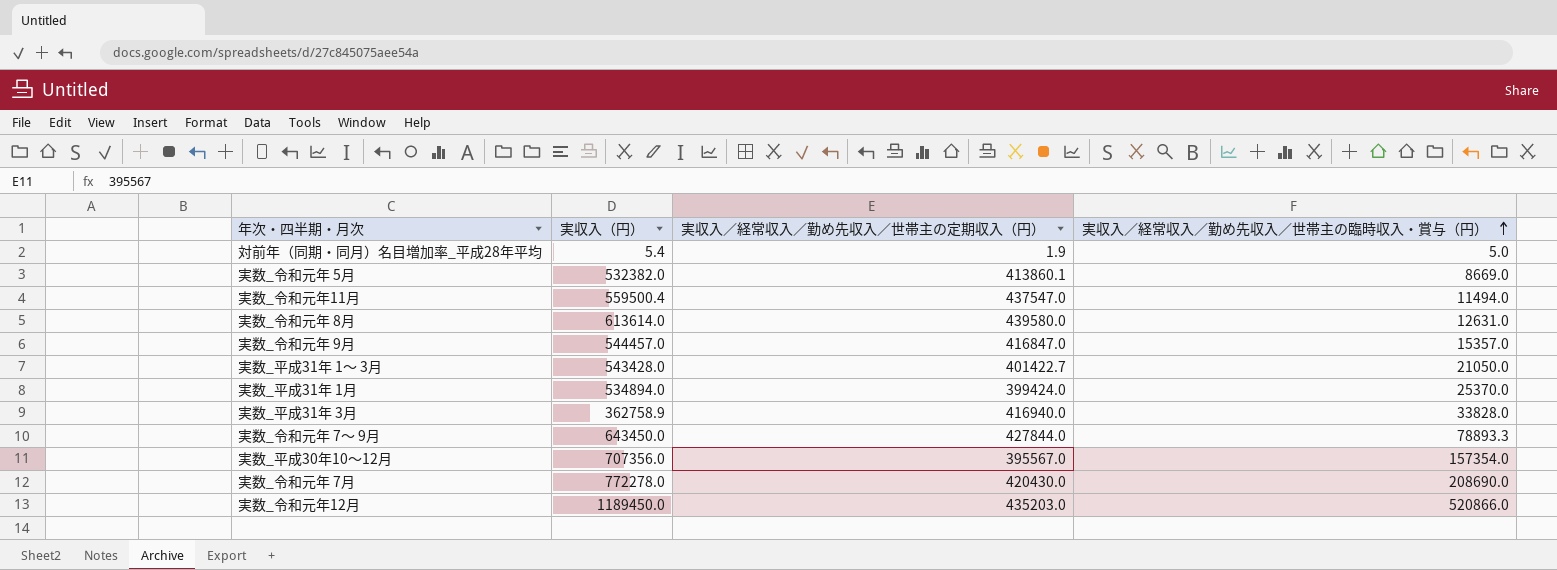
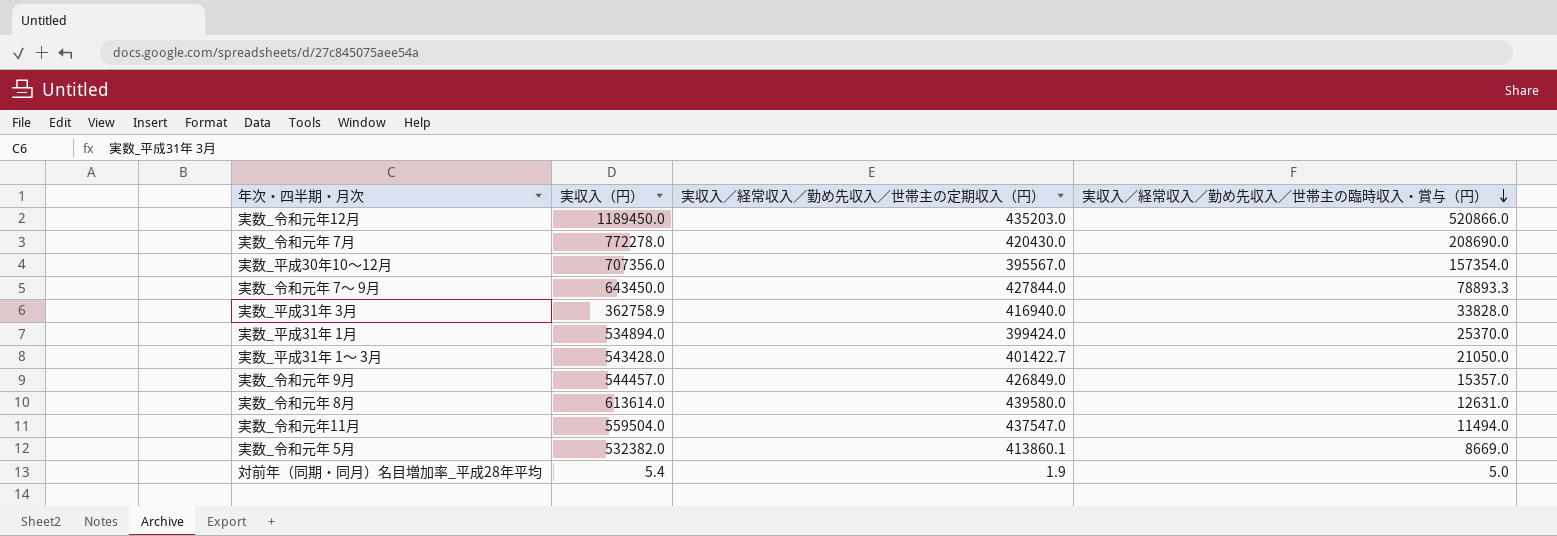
row order: 実収入／経常収入／勤め先収入／世帯主の臨時収入・賞与（円） ascending -> 実収入／経常収入／勤め先収入／世帯主の臨時収入・賞与（円） descending
実数_令和元年 9月 | 実収入／経常収入／勤め先収入／世帯主の定期収入（円）: 416847.0 -> 426849.0
実数_令和元年11月 | 実収入（円）: 559500.4 -> 559504.0

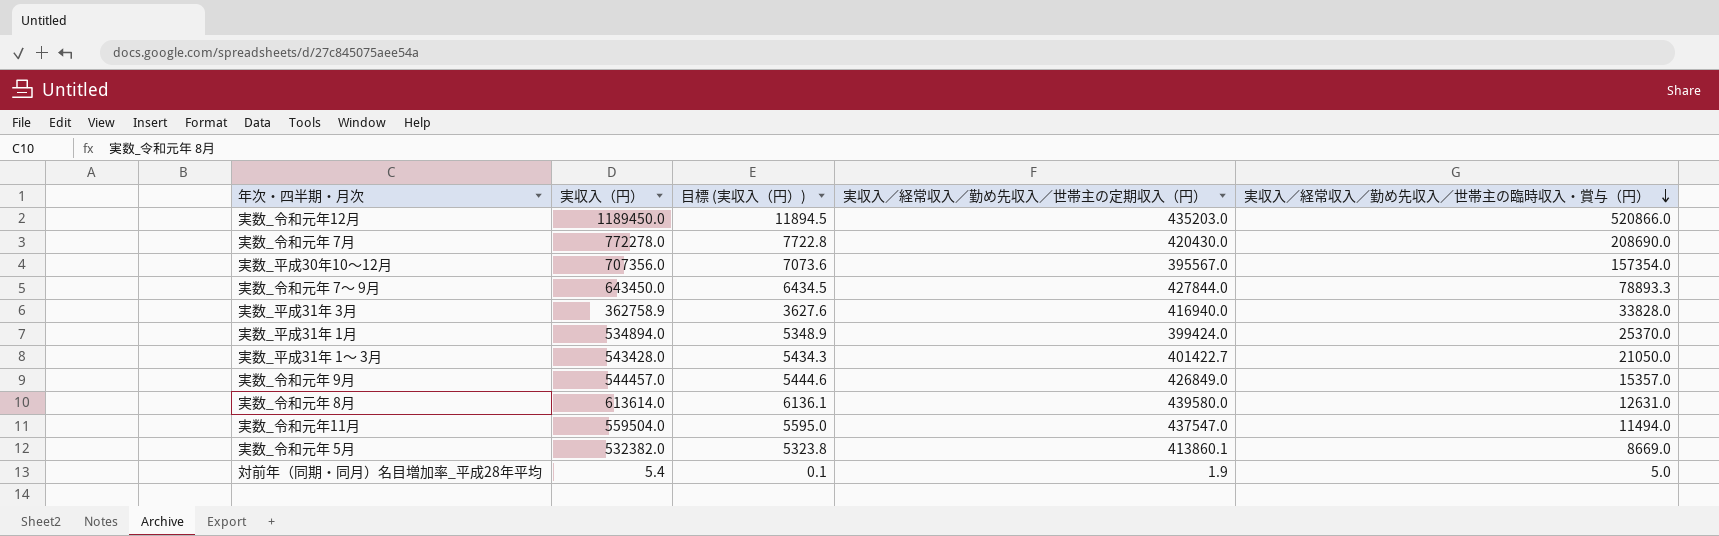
column 目標 (実収入（円）) | formula: none -> [実収入（円）] * 0.01

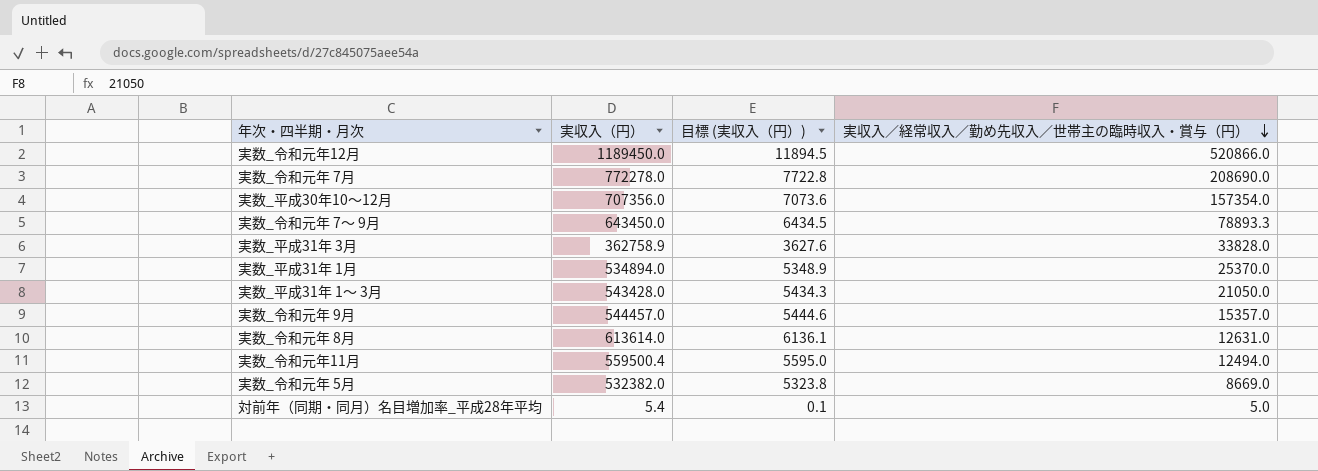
column 実収入／経常収入／勤め先収入／世帯主の定期収入（円） | position: 4 -> none
実数_令和元年11月 | 実収入（円）: 559504.0 -> 559500.4
実数_令和元年11月 | 実収入／経常収入／勤め先収入／世帯主の臨時収入・賞与（円）: 11494.0 -> 12494.0

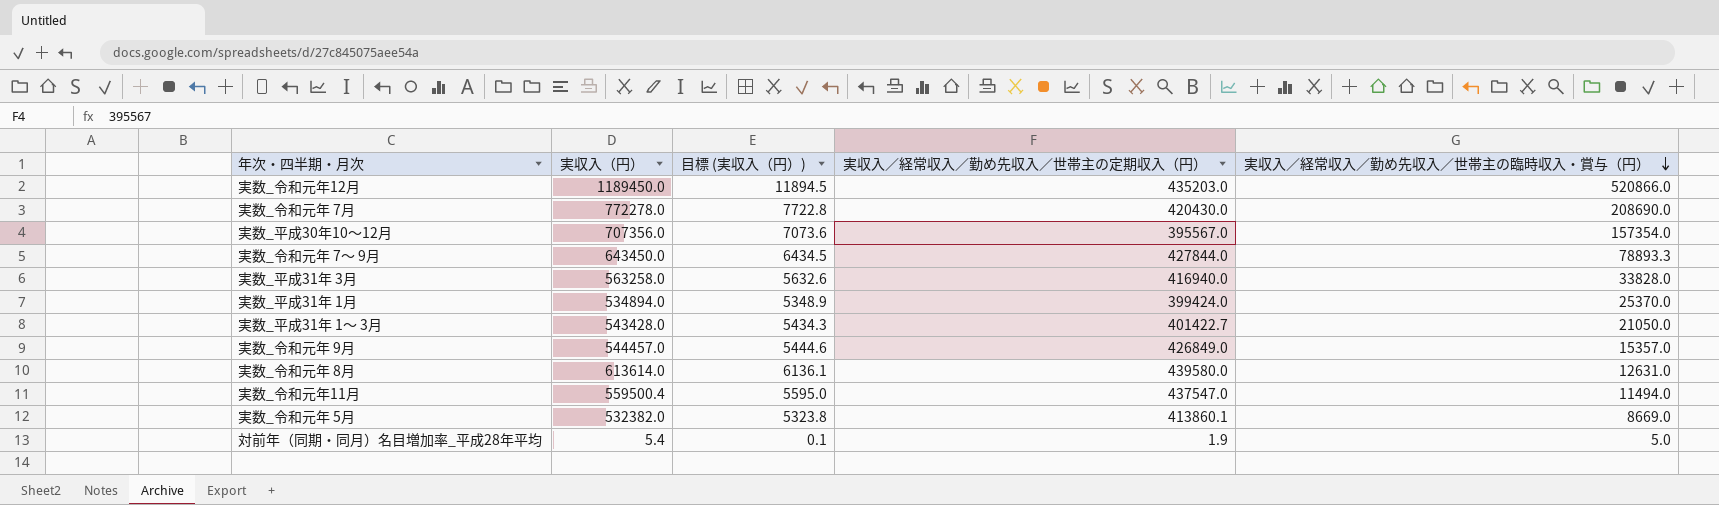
column 実収入／経常収入／勤め先収入／世帯主の定期収入（円） | position: none -> 4
実数_平成31年 3月 | 実収入（円）: 362758.9 -> 563258.0
実数_平成31年 3月 | 目標 (実収入（円）): 3627.6 -> 5632.6
実数_令和元年11月 | 実収入／経常収入／勤め先収入／世帯主の臨時収入・賞与（円）: 12494.0 -> 11494.0

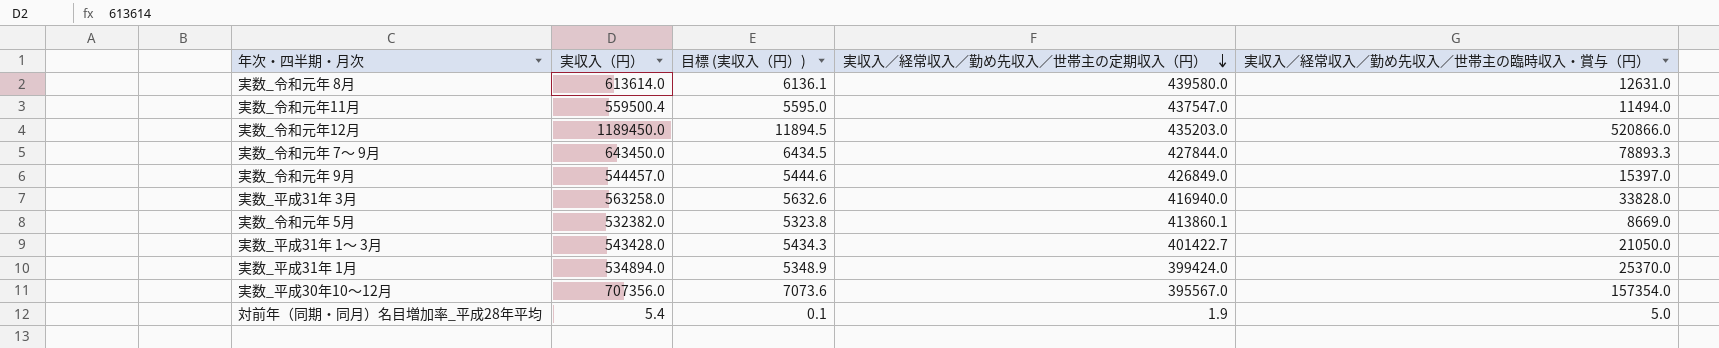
row order: 実収入／経常収入／勤め先収入／世帯主の臨時収入・賞与（円） descending -> 実収入／経常収入／勤め先収入／世帯主の定期収入（円） descending
row 実数_令和元年 7月: 772278.0 | 7722.8 | 420430.0 | 208690.0 -> none
実数_令和元年 9月 | 実収入／経常収入／勤め先収入／世帯主の臨時収入・賞与（円）: 15357.0 -> 15397.0

